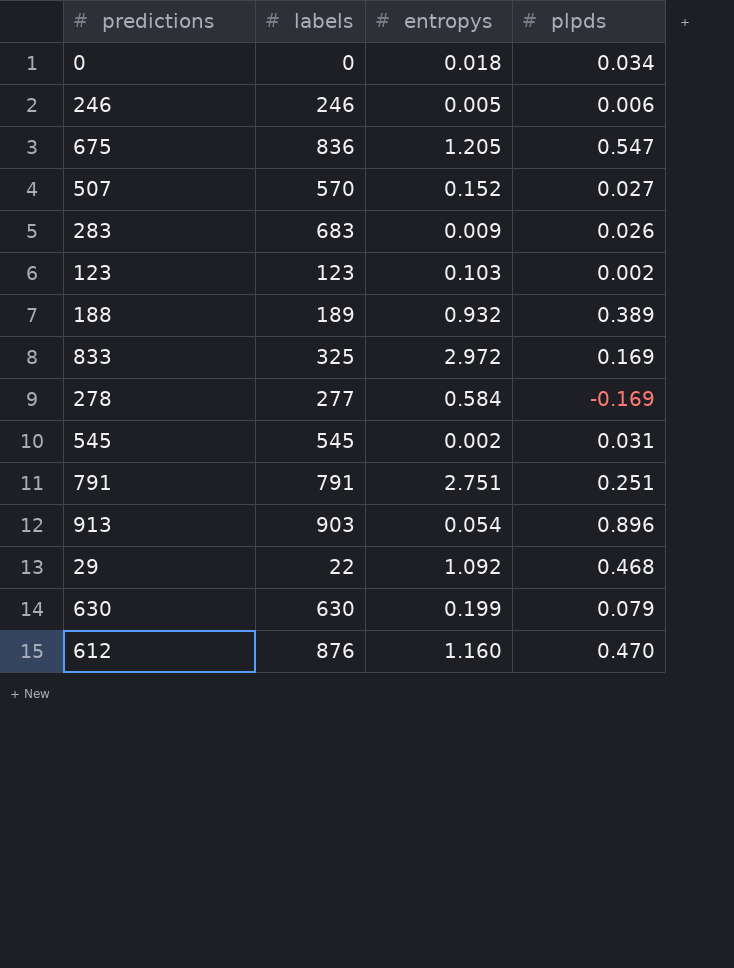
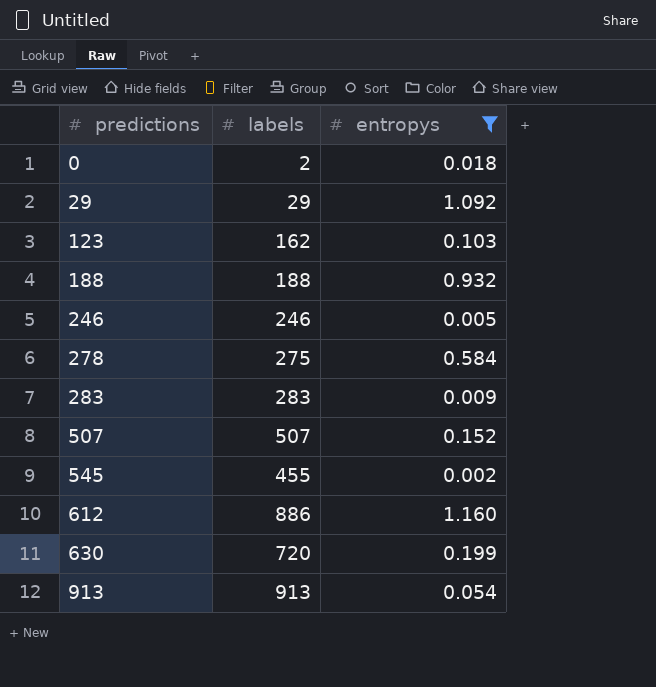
filter: none -> entropys <= 1.160
row order: none -> predictions ascending
column plpds | position: 4 -> none
0 | labels: 0 -> 2
29 | labels: 22 -> 29
123 | labels: 123 -> 162
188 | labels: 189 -> 188
278 | labels: 277 -> 275
283 | labels: 683 -> 283
507 | labels: 570 -> 507
545 | labels: 545 -> 455
612 | labels: 876 -> 886
630 | labels: 630 -> 720
913 | labels: 903 -> 913

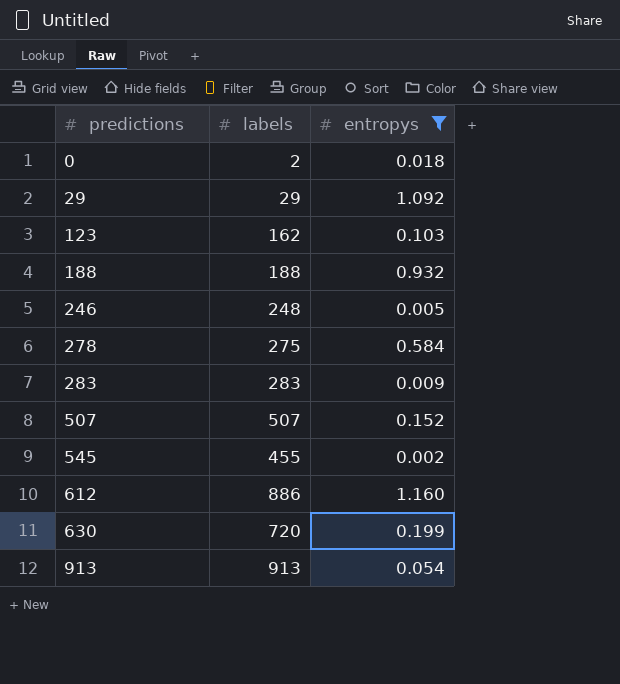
246 | labels: 246 -> 248

